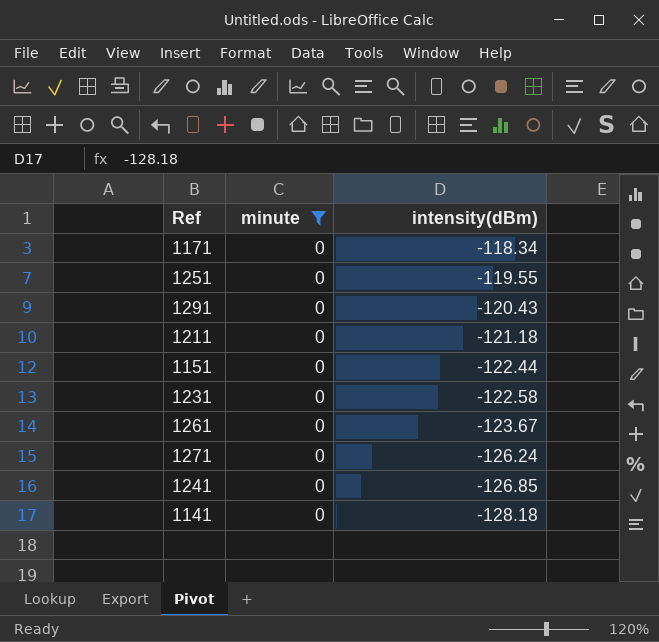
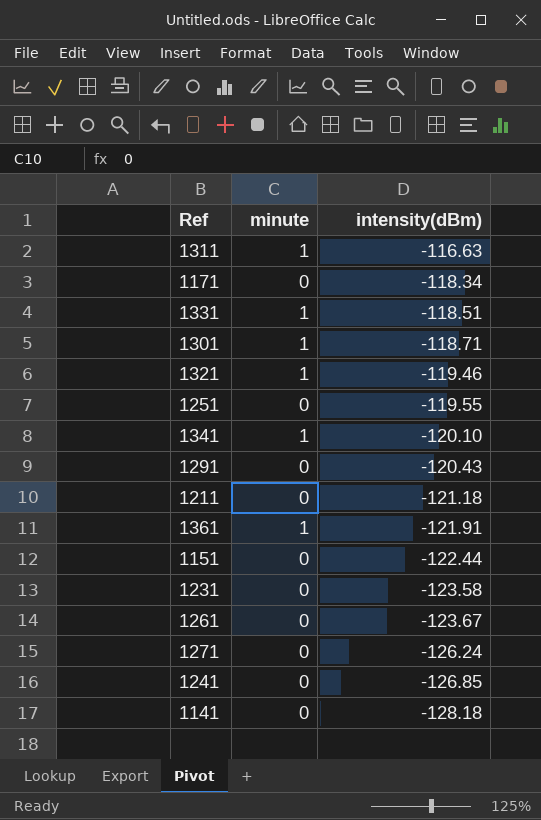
filter: minute = 0 -> none
1231 | intensity(dBm): -122.58 -> -123.58

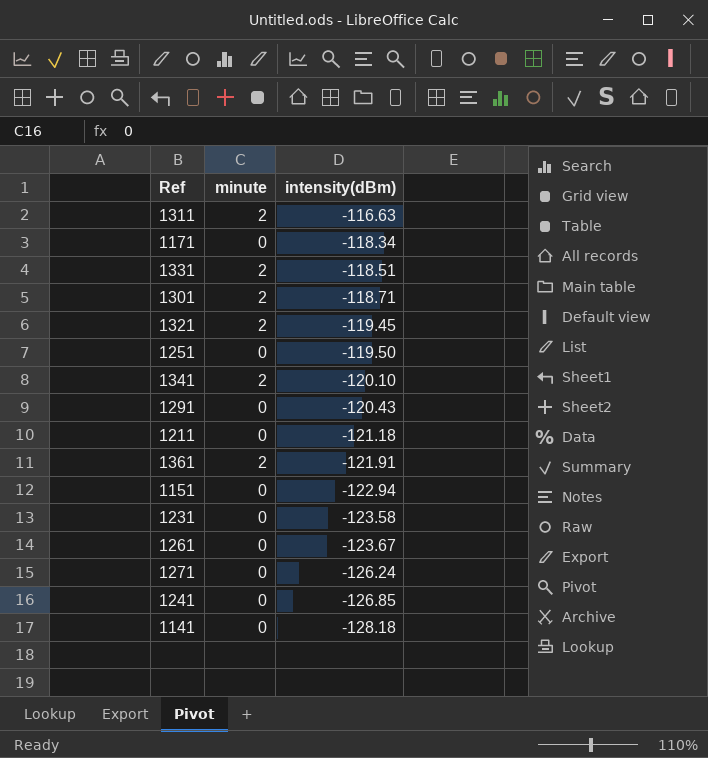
1311 | minute: 1 -> 2
1331 | minute: 1 -> 2
1301 | minute: 1 -> 2
1321 | minute: 1 -> 2
1321 | intensity(dBm): -119.46 -> -119.45
1251 | intensity(dBm): -119.55 -> -119.50
1341 | minute: 1 -> 2
1361 | minute: 1 -> 2
1151 | intensity(dBm): -122.44 -> -122.94

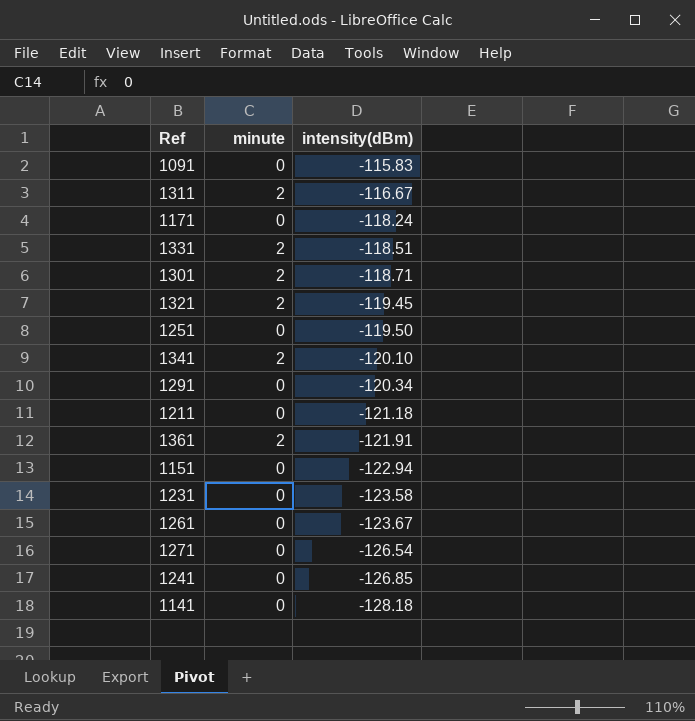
row 1091: none -> 0 | -115.83
1311 | intensity(dBm): -116.63 -> -116.67
1171 | intensity(dBm): -118.34 -> -118.24
1291 | intensity(dBm): -120.43 -> -120.34
1271 | intensity(dBm): -126.24 -> -126.54

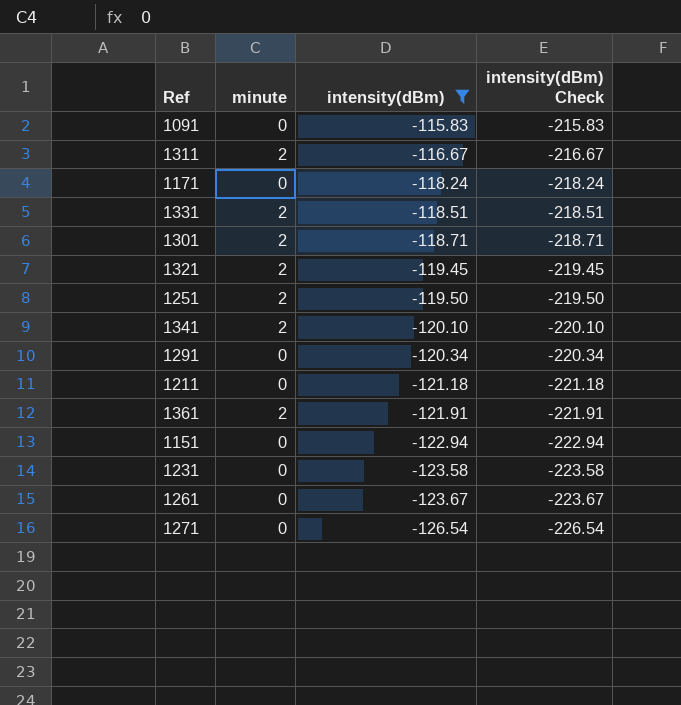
filter: none -> intensity(dBm) >= -126.54
column intensity(dBm) Check | formula: none -> [intensity(dBm)] - 100
1251 | minute: 0 -> 2

